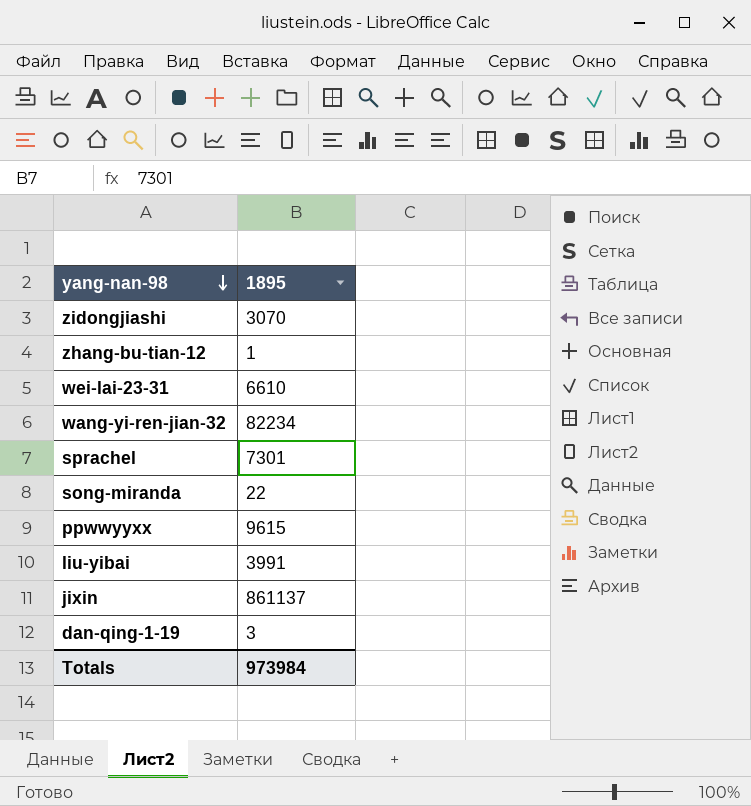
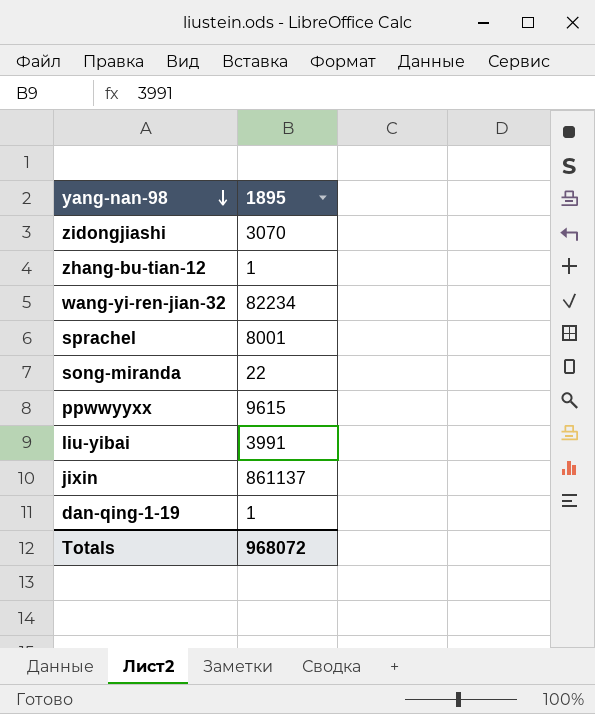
row wei-lai-23-31: 6610 -> none
sprachel | 1895: 7301 -> 8001
dan-qing-1-19 | 1895: 3 -> 1
Totals | 1895: 973984 -> 968072

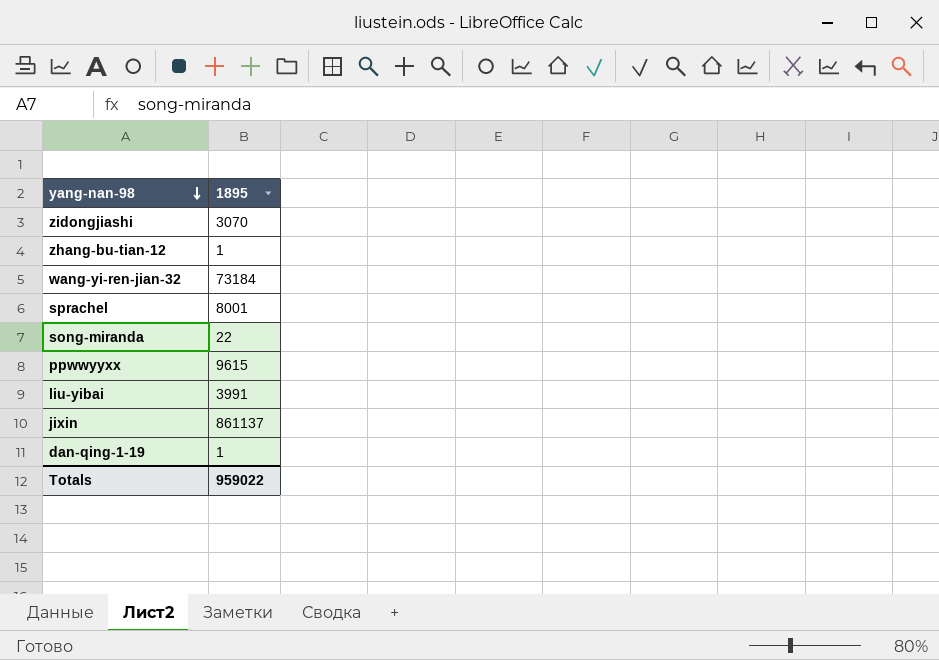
wang-yi-ren-jian-32 | 1895: 82234 -> 73184
Totals | 1895: 968072 -> 959022

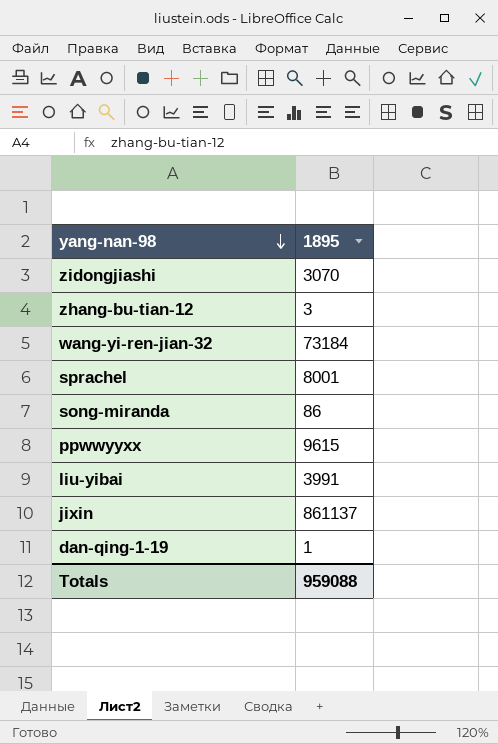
zhang-bu-tian-12 | 1895: 1 -> 3
song-miranda | 1895: 22 -> 86
Totals | 1895: 959022 -> 959088

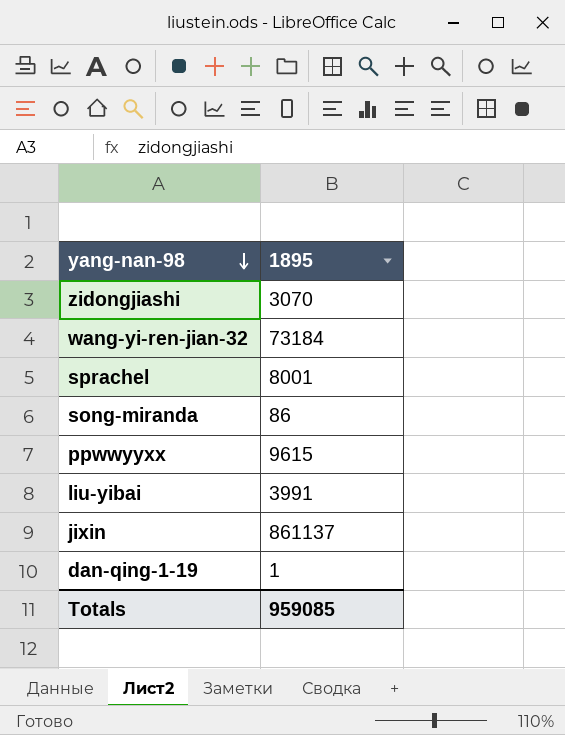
row zhang-bu-tian-12: 3 -> none
Totals | 1895: 959088 -> 959085

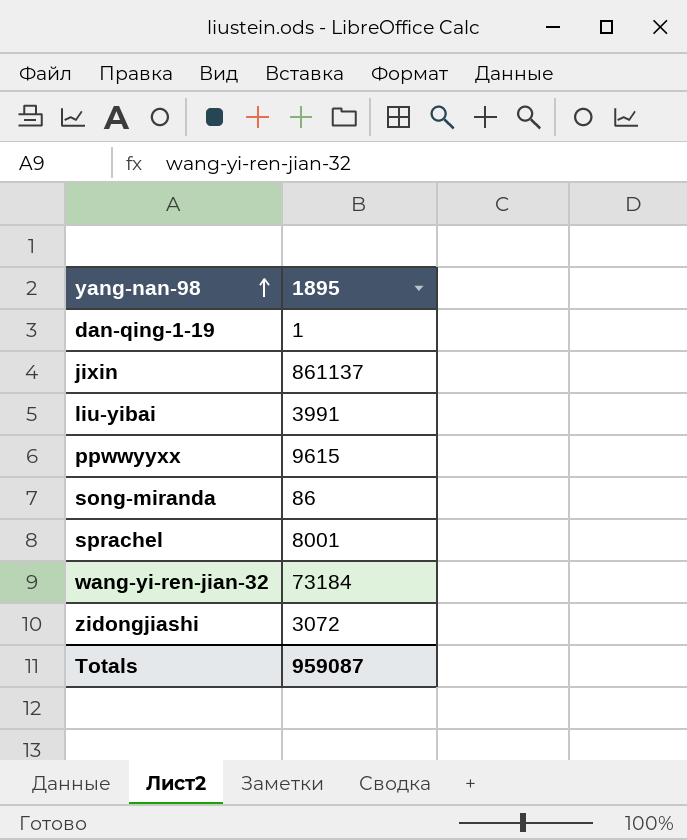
row order: yang-nan-98 descending -> yang-nan-98 ascending
zidongjiashi | 1895: 3070 -> 3072
Totals | 1895: 959085 -> 959087

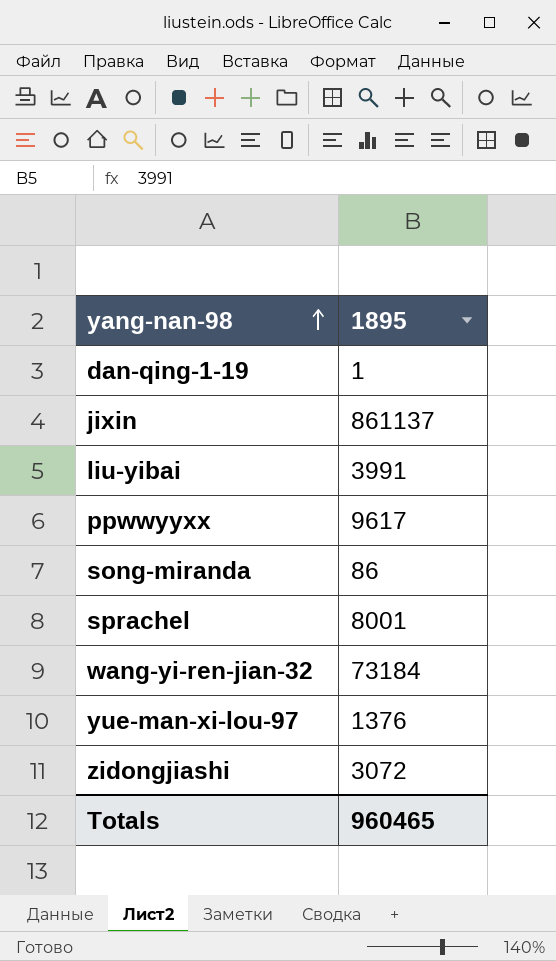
ppwwyyxx | 1895: 9615 -> 9617
row yue-man-xi-lou-97: none -> 1376
Totals | 1895: 959087 -> 960465

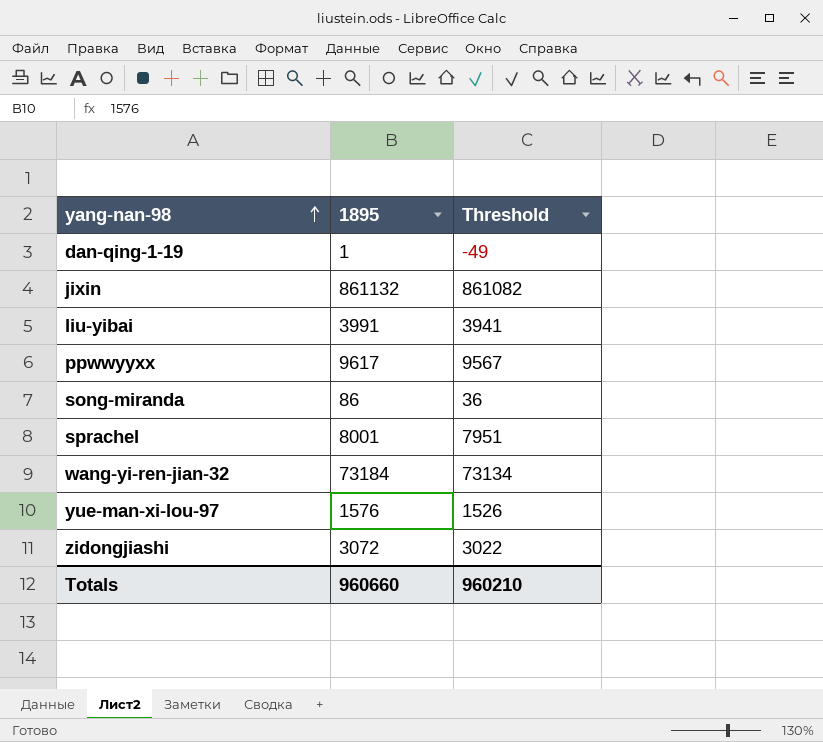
column Threshold | formula: none -> [1895] - 50
jixin | 1895: 861137 -> 861132
yue-man-xi-lou-97 | 1895: 1376 -> 1576
Totals | 1895: 960465 -> 960660

